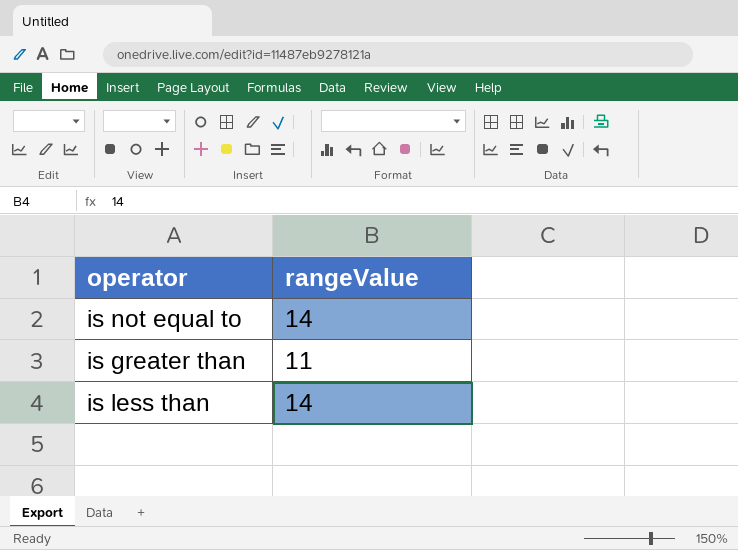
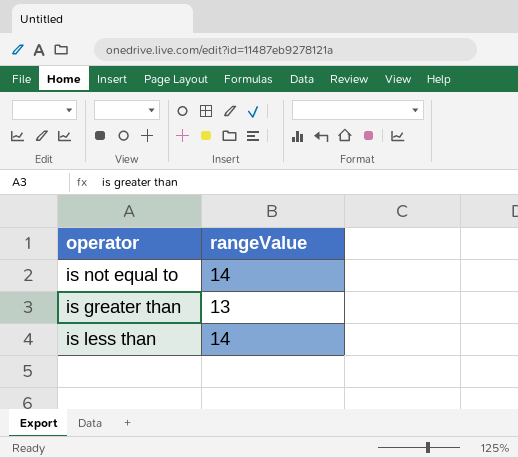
is greater than | rangeValue: 11 -> 13

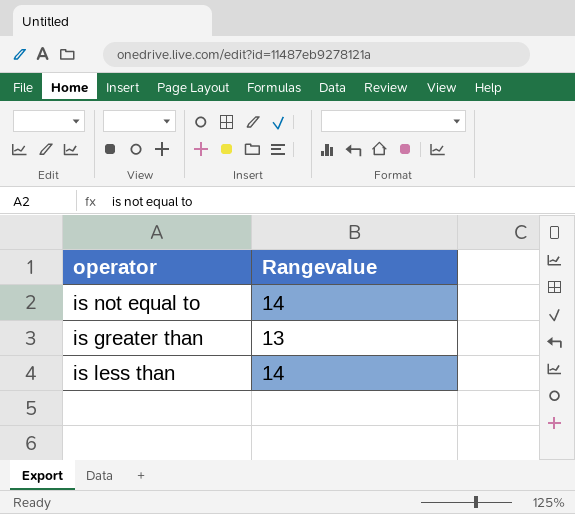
column name: rangeValue -> Rangevalue

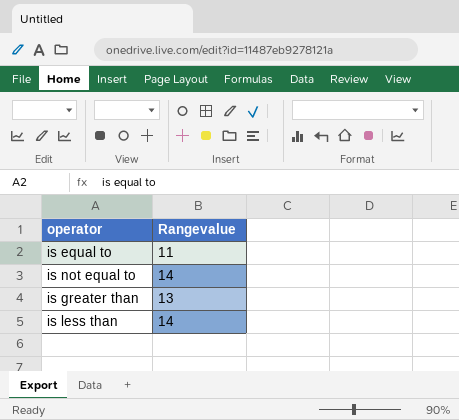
row is equal to: none -> 11

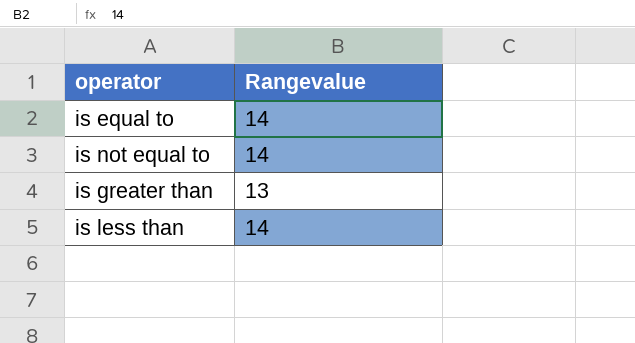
is equal to | Rangevalue: 11 -> 14

